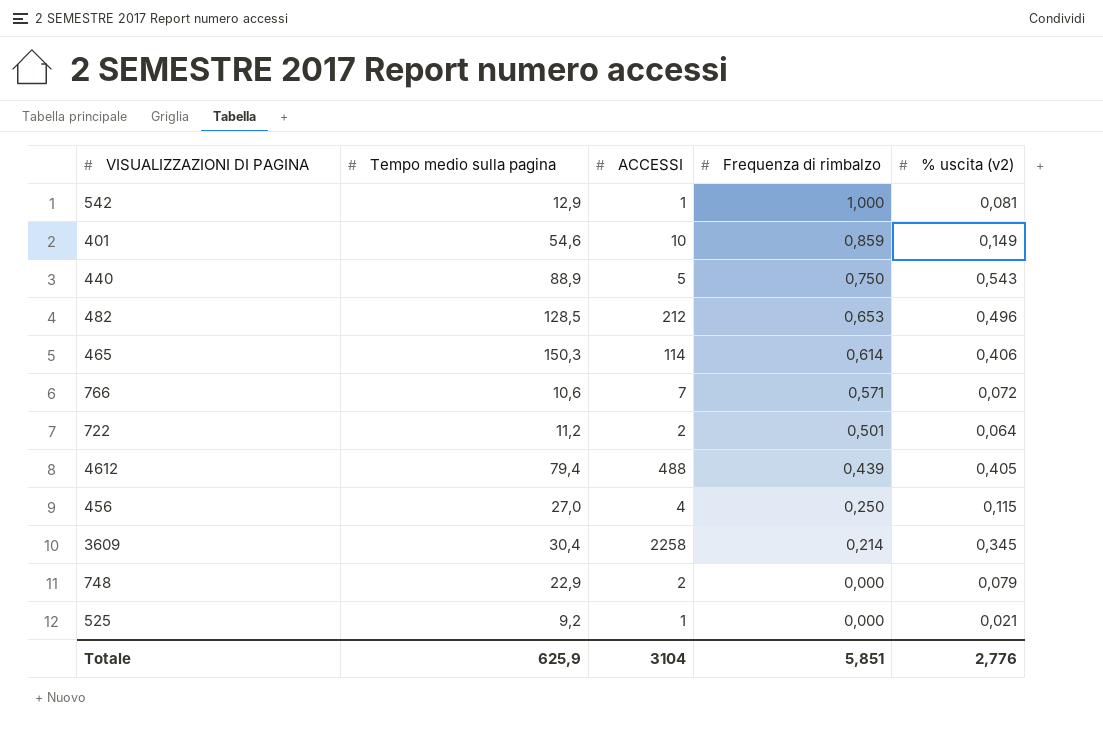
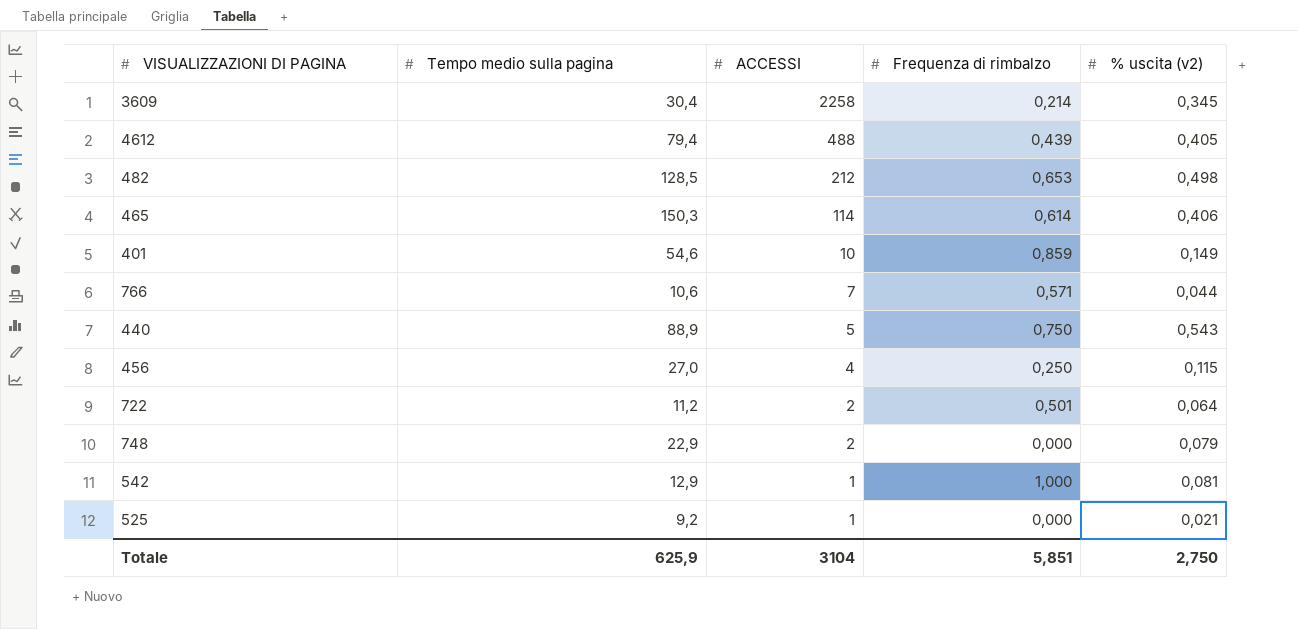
row order: Frequenza di rimbalzo descending -> ACCESSI descending
482 | % uscita (v2): 0,496 -> 0,498
766 | % uscita (v2): 0,072 -> 0,044
Totale | % uscita (v2): 2,776 -> 2,750

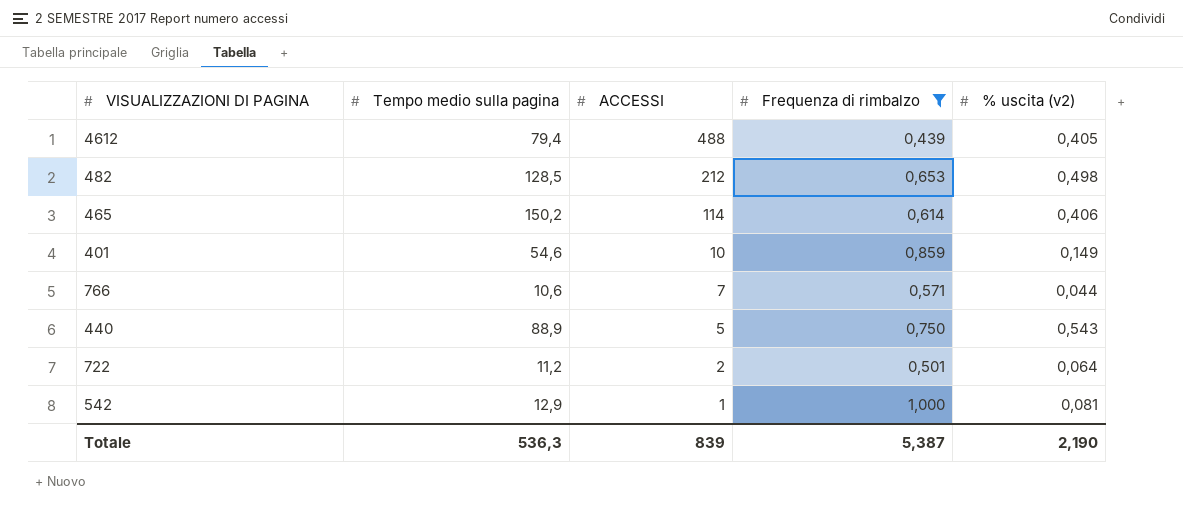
filter: none -> Frequenza di rimbalzo >= 0,439
465 | Tempo medio sulla pagina: 150,3 -> 150,2
Totale | Tempo medio sulla pagina: 625,9 -> 536,3
Totale | ACCESSI: 3104 -> 839
Totale | Frequenza di rimbalzo: 5,851 -> 5,387
Totale | % uscita (v2): 2,750 -> 2,190

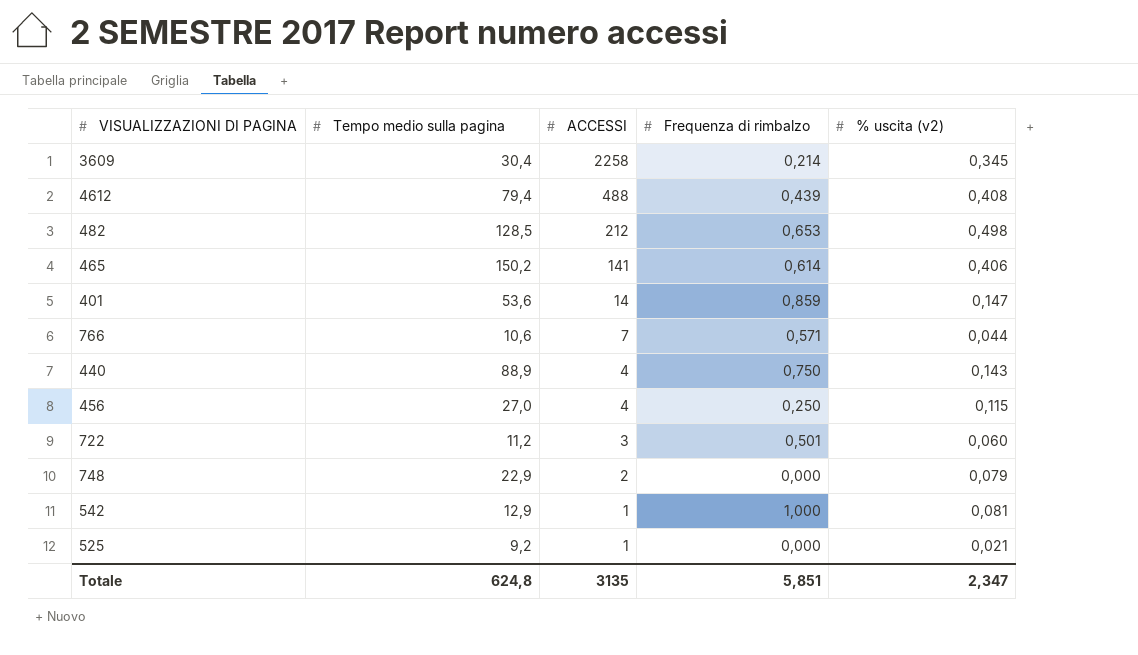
filter: Frequenza di rimbalzo >= 0,439 -> none
4612 | % uscita (v2): 0,405 -> 0,408
465 | ACCESSI: 114 -> 141
401 | Tempo medio sulla pagina: 54,6 -> 53,6
401 | ACCESSI: 10 -> 14
401 | % uscita (v2): 0,149 -> 0,147
440 | ACCESSI: 5 -> 4
440 | % uscita (v2): 0,543 -> 0,143
722 | ACCESSI: 2 -> 3
722 | % uscita (v2): 0,064 -> 0,060
Totale | Tempo medio sulla pagina: 536,3 -> 624,8
Totale | ACCESSI: 839 -> 3135
Totale | Frequenza di rimbalzo: 5,387 -> 5,851
Totale | % uscita (v2): 2,190 -> 2,347

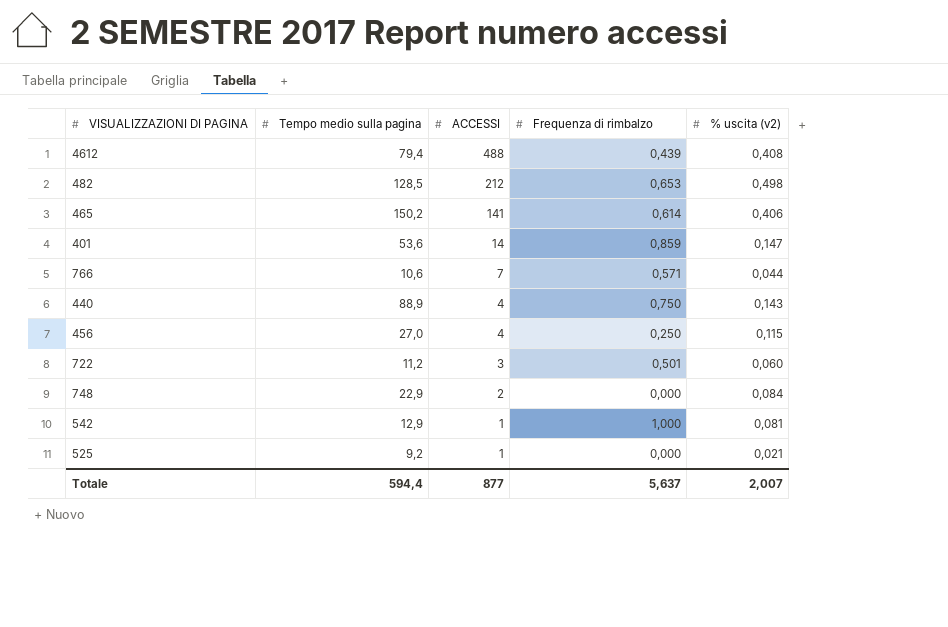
row 3609: 30,4 | 2258 | 0,214 | 0,345 -> none
748 | % uscita (v2): 0,079 -> 0,084
Totale | Tempo medio sulla pagina: 624,8 -> 594,4
Totale | ACCESSI: 3135 -> 877
Totale | Frequenza di rimbalzo: 5,851 -> 5,637
Totale | % uscita (v2): 2,347 -> 2,007

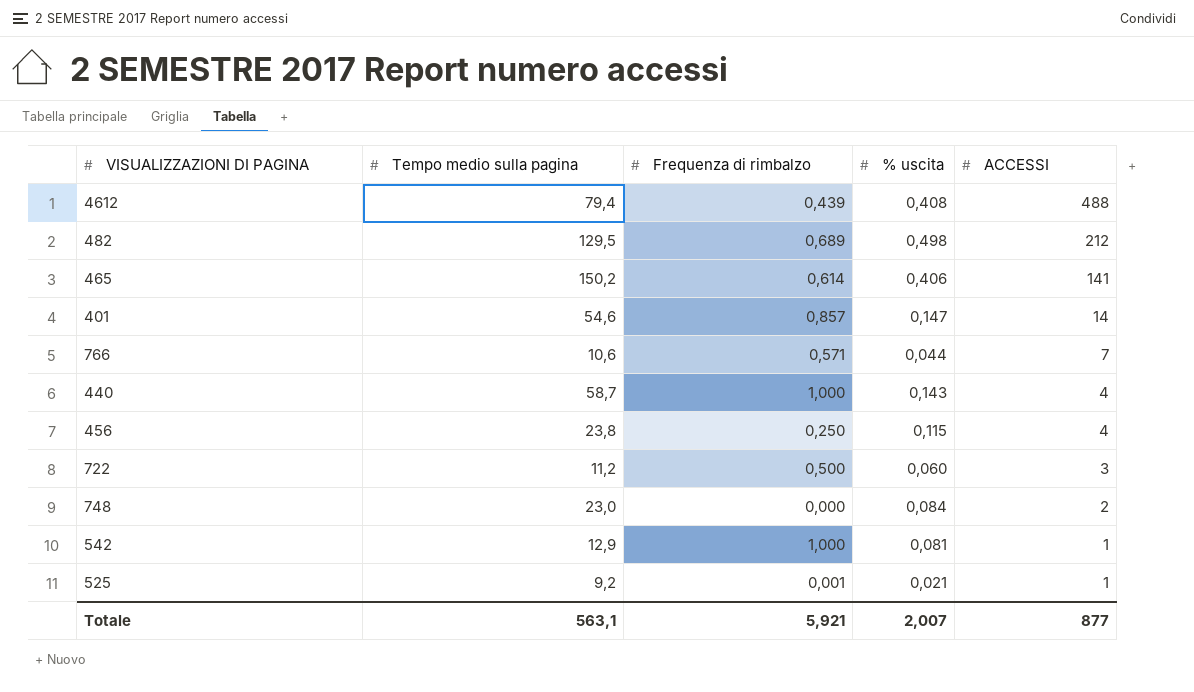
column name: % uscita (v2) -> % uscita
column ACCESSI | position: 3 -> 5
482 | Tempo medio sulla pagina: 128,5 -> 129,5
482 | Frequenza di rimbalzo: 0,653 -> 0,689
401 | Tempo medio sulla pagina: 53,6 -> 54,6
401 | Frequenza di rimbalzo: 0,859 -> 0,857
440 | Tempo medio sulla pagina: 88,9 -> 58,7
440 | Frequenza di rimbalzo: 0,750 -> 1,000
456 | Tempo medio sulla pagina: 27,0 -> 23,8
722 | Frequenza di rimbalzo: 0,501 -> 0,500
748 | Tempo medio sulla pagina: 22,9 -> 23,0
525 | Frequenza di rimbalzo: 0,000 -> 0,001
Totale | Tempo medio sulla pagina: 594,4 -> 563,1
Totale | Frequenza di rimbalzo: 5,637 -> 5,921

